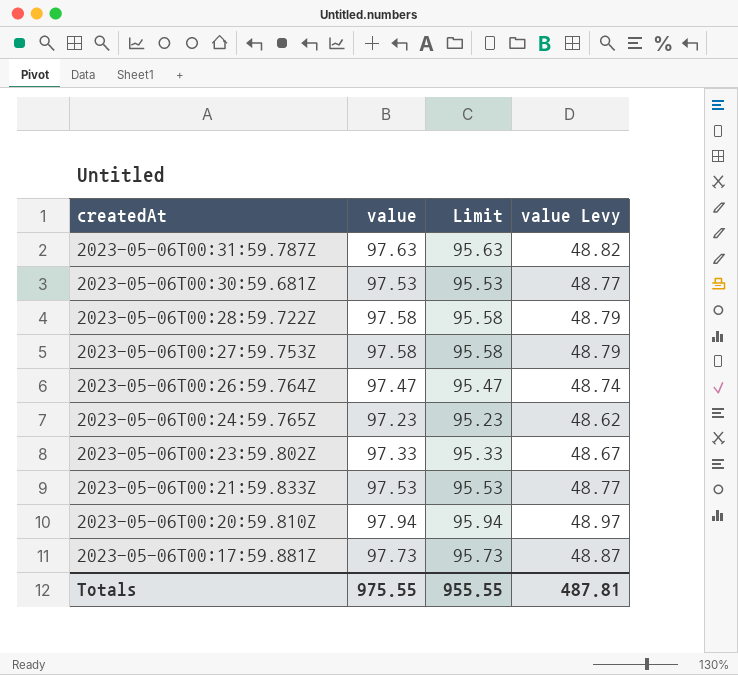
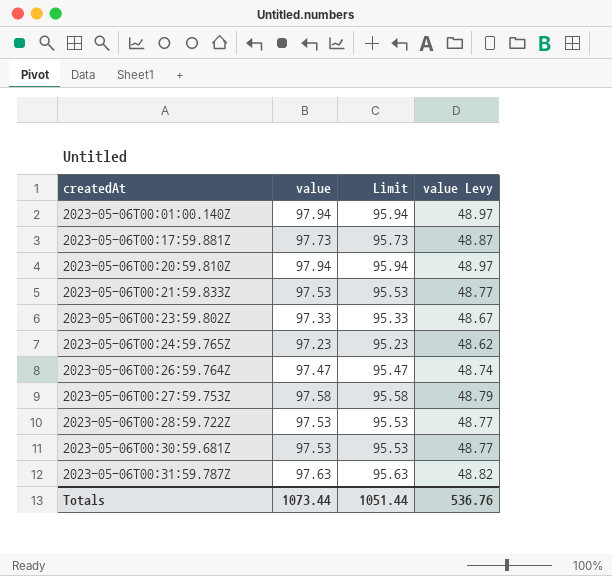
row order: createdAt descending -> createdAt ascending
row 2023-05-06T00:01:00.140Z: none -> 97.94 | 95.94 | 48.97
2023-05-06T00:28:59.722Z | value: 97.58 -> 97.53
2023-05-06T00:28:59.722Z | Limit: 95.58 -> 95.53
2023-05-06T00:28:59.722Z | value Levy: 48.79 -> 48.77
Totals | value: 975.55 -> 1073.44
Totals | Limit: 955.55 -> 1051.44
Totals | value Levy: 487.81 -> 536.76

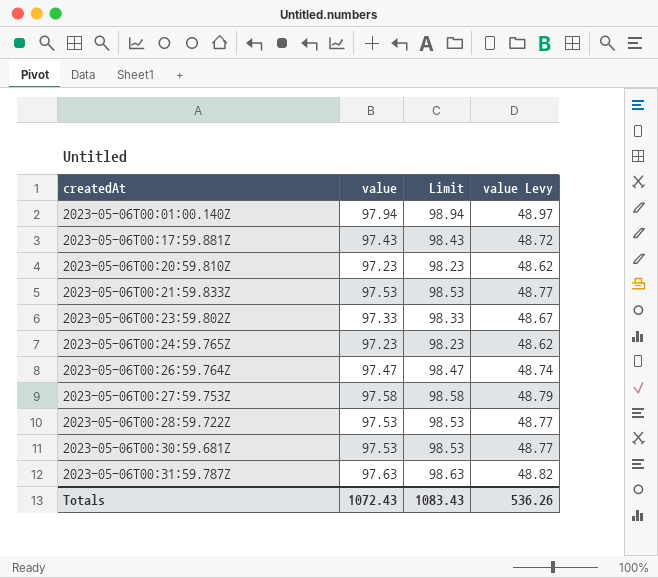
column Limit | formula: [value] - 2 -> [value] + 1
2023-05-06T00:17:59.881Z | value: 97.73 -> 97.43
2023-05-06T00:17:59.881Z | value Levy: 48.87 -> 48.72
2023-05-06T00:20:59.810Z | value: 97.94 -> 97.23
2023-05-06T00:20:59.810Z | value Levy: 48.97 -> 48.62
Totals | value: 1073.44 -> 1072.43
Totals | Limit: 1051.44 -> 1083.43
Totals | value Levy: 536.76 -> 536.26

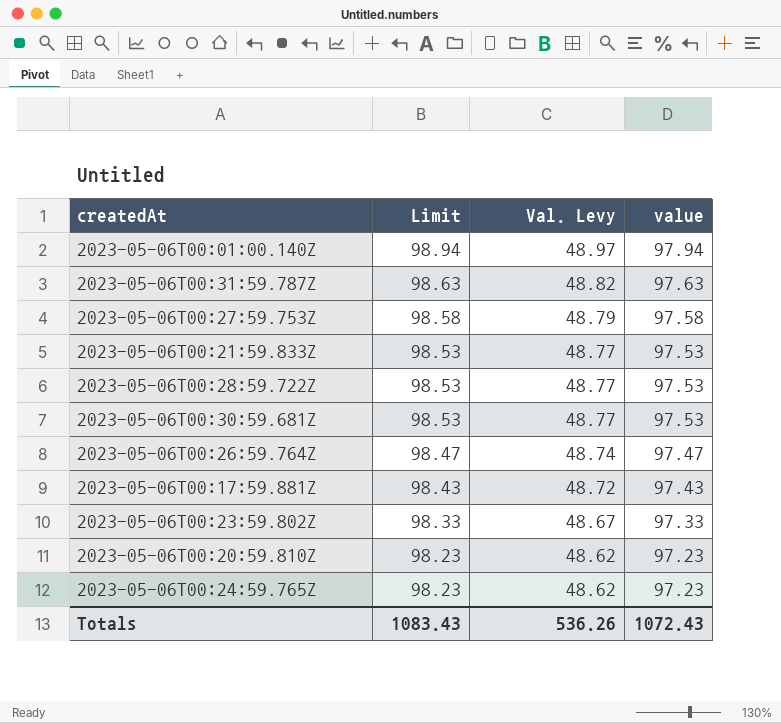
row order: createdAt ascending -> Limit descending
column name: value Levy -> Val. Levy
column value | position: 2 -> 4

